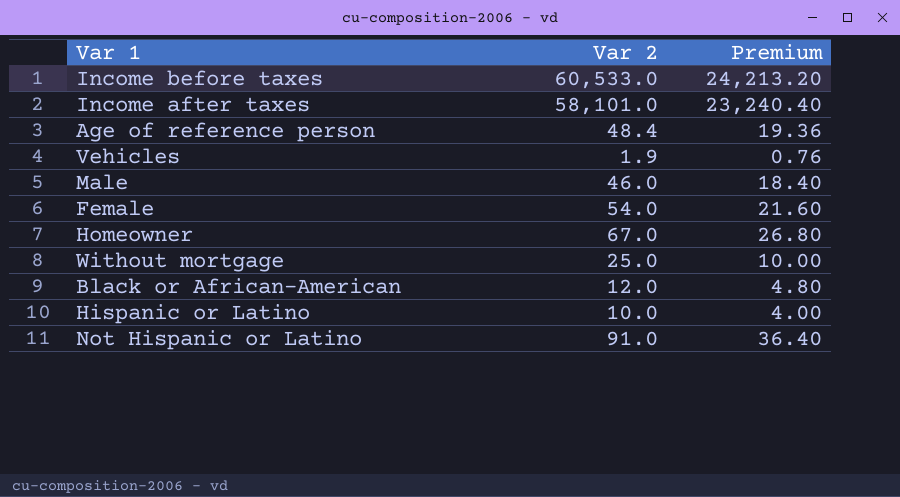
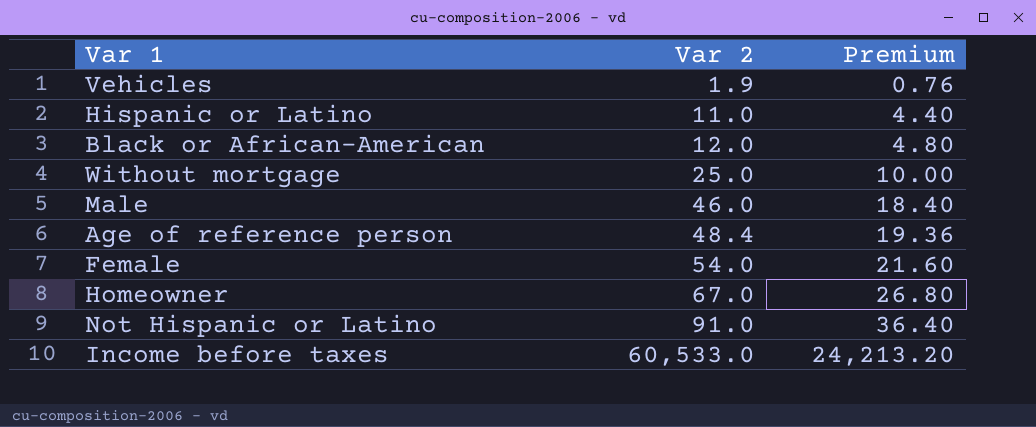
row order: none -> Var 2 ascending
row Income after taxes: 58,101.0 | 23,240.40 -> none
Hispanic or Latino | Var 2: 10.0 -> 11.0
Hispanic or Latino | Premium: 4.00 -> 4.40

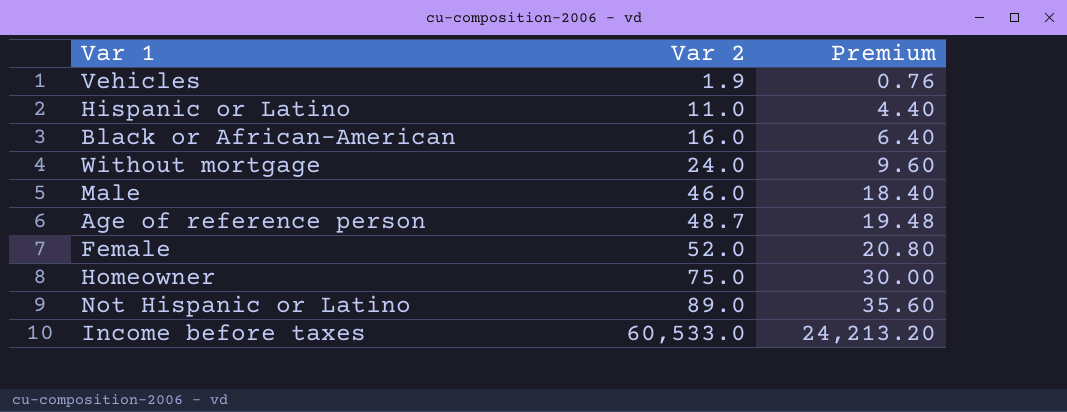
Black or African-American | Var 2: 12.0 -> 16.0
Black or African-American | Premium: 4.80 -> 6.40
Without mortgage | Var 2: 25.0 -> 24.0
Without mortgage | Premium: 10.00 -> 9.60
Age of reference person | Var 2: 48.4 -> 48.7
Age of reference person | Premium: 19.36 -> 19.48
Female | Var 2: 54.0 -> 52.0
Female | Premium: 21.60 -> 20.80
Homeowner | Var 2: 67.0 -> 75.0
Homeowner | Premium: 26.80 -> 30.00
Not Hispanic or Latino | Var 2: 91.0 -> 89.0
Not Hispanic or Latino | Premium: 36.40 -> 35.60

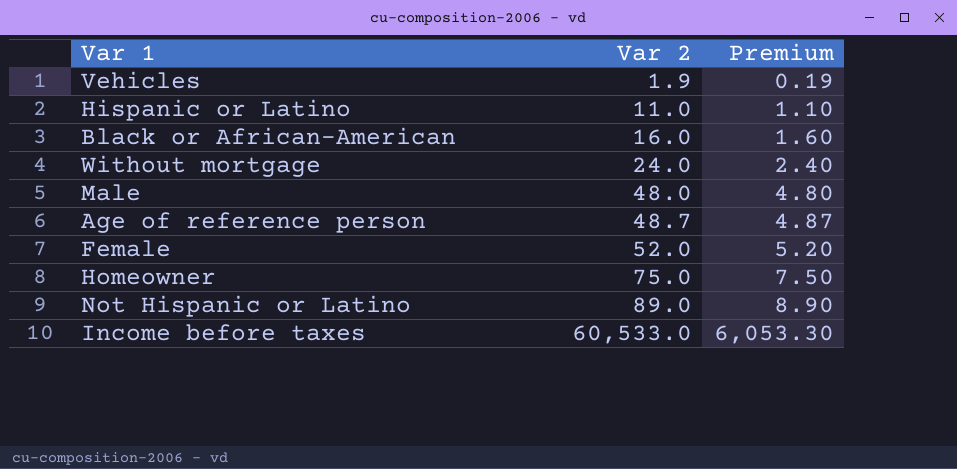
column Premium | formula: [Var 2] * 0.4 -> [Var 2] * 0.1
Male | Var 2: 46.0 -> 48.0

